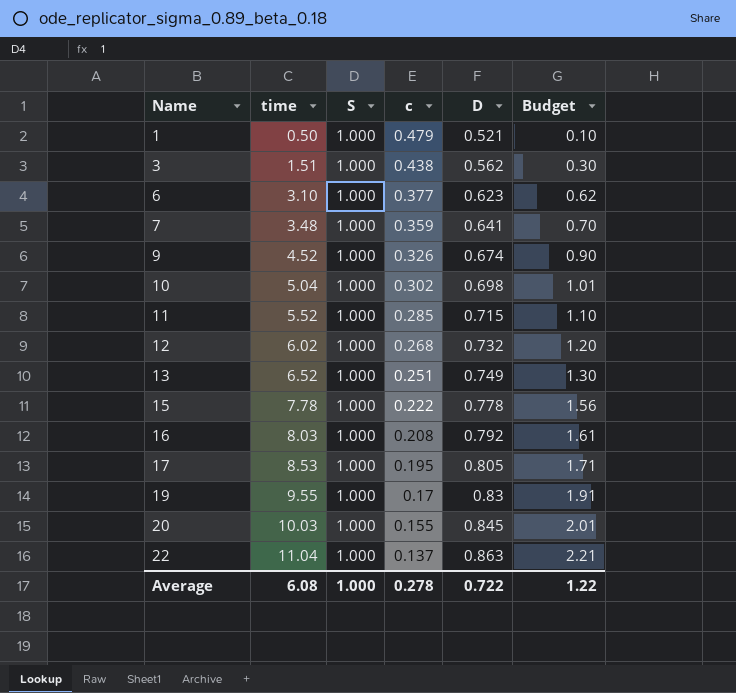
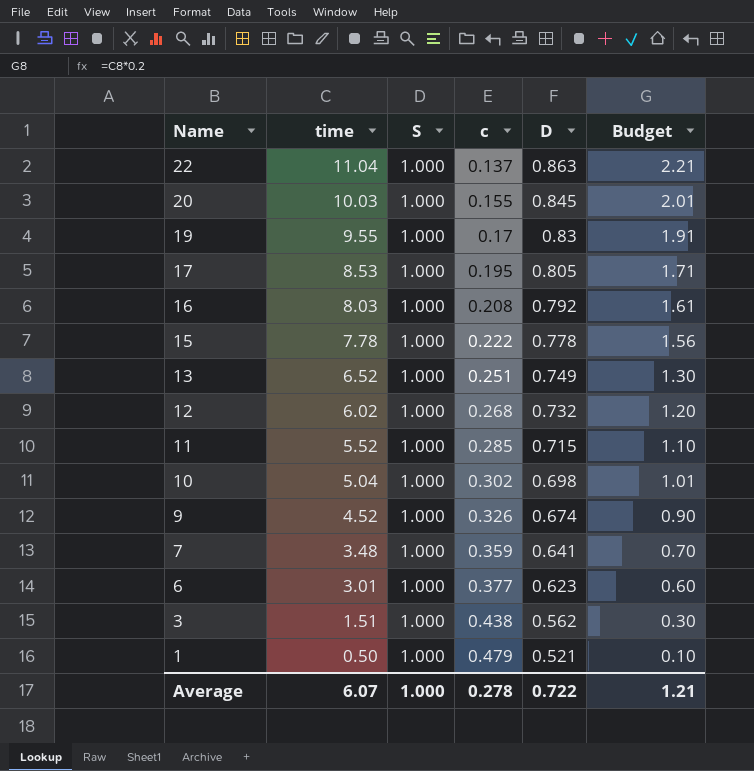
row order: Name ascending -> Name descending
6 | time: 3.10 -> 3.01
6 | Budget: 0.62 -> 0.60
Average | time: 6.08 -> 6.07
Average | Budget: 1.22 -> 1.21

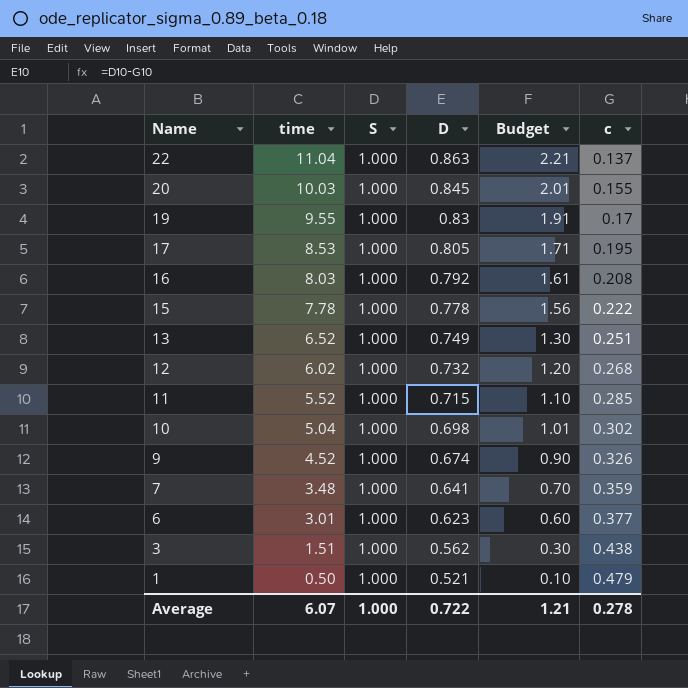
column c | position: 4 -> 6

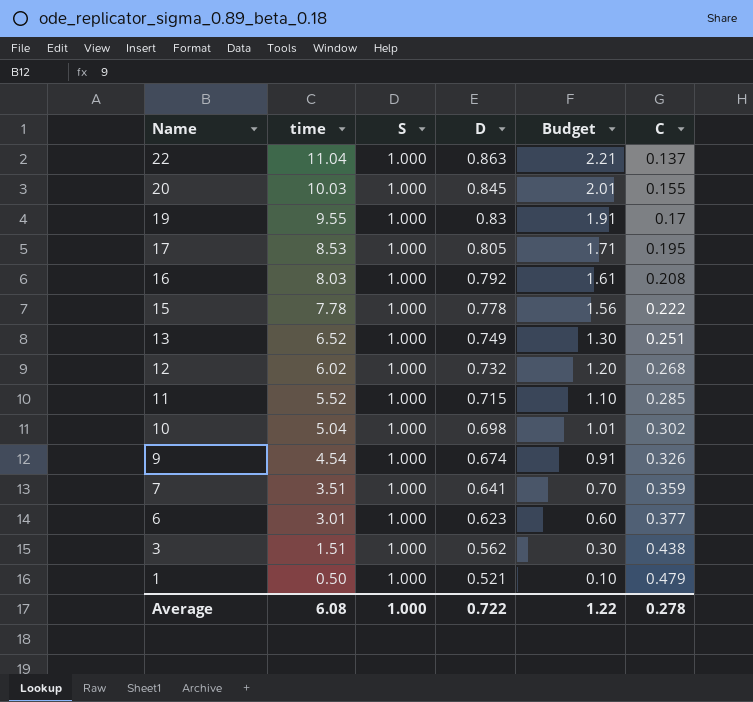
column name: c -> C
9 | time: 4.52 -> 4.54
9 | Budget: 0.90 -> 0.91
7 | time: 3.48 -> 3.51
Average | time: 6.07 -> 6.08
Average | Budget: 1.21 -> 1.22

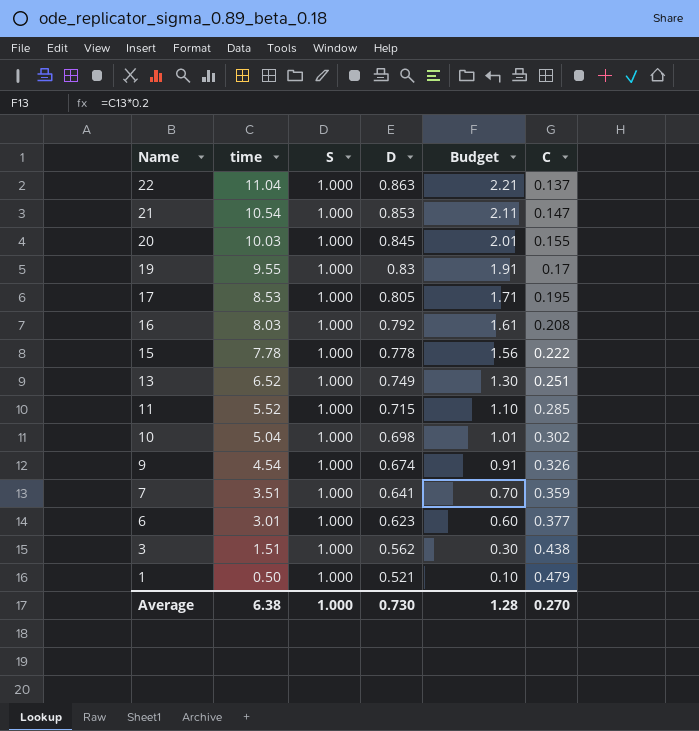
row 12: 6.02 | 1.000 | 0.732 | 1.20 | 0.268 -> none
row 21: none -> 10.54 | 1.000 | 0.853 | 2.11 | 0.147
Average | time: 6.08 -> 6.38
Average | D: 0.722 -> 0.730
Average | Budget: 1.22 -> 1.28
Average | C: 0.278 -> 0.270

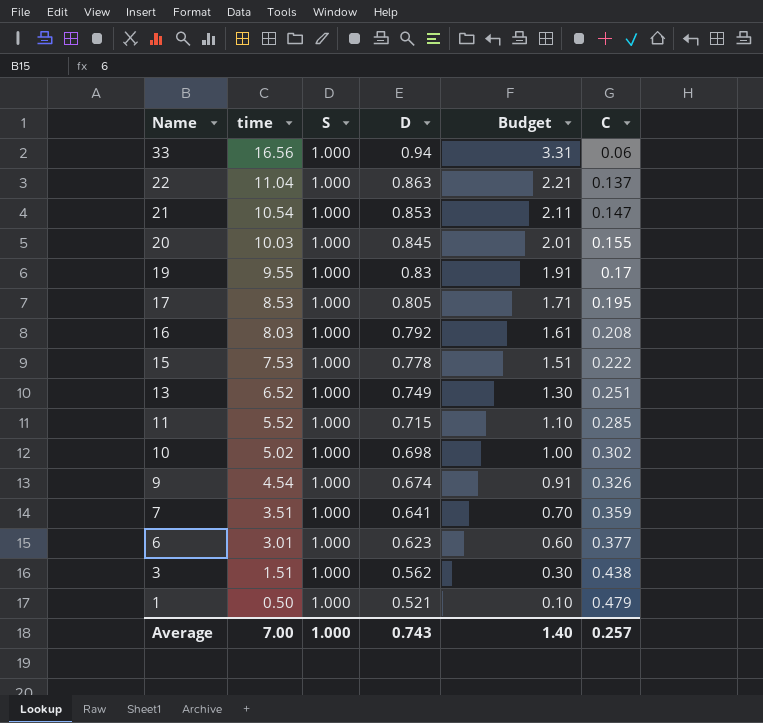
row 33: none -> 16.56 | 1.000 | 0.94 | 3.31 | 0.06
15 | time: 7.78 -> 7.53
15 | Budget: 1.56 -> 1.51
10 | time: 5.04 -> 5.02
10 | Budget: 1.01 -> 1.00
Average | time: 6.38 -> 7.00
Average | D: 0.730 -> 0.743
Average | Budget: 1.28 -> 1.40
Average | C: 0.270 -> 0.257

